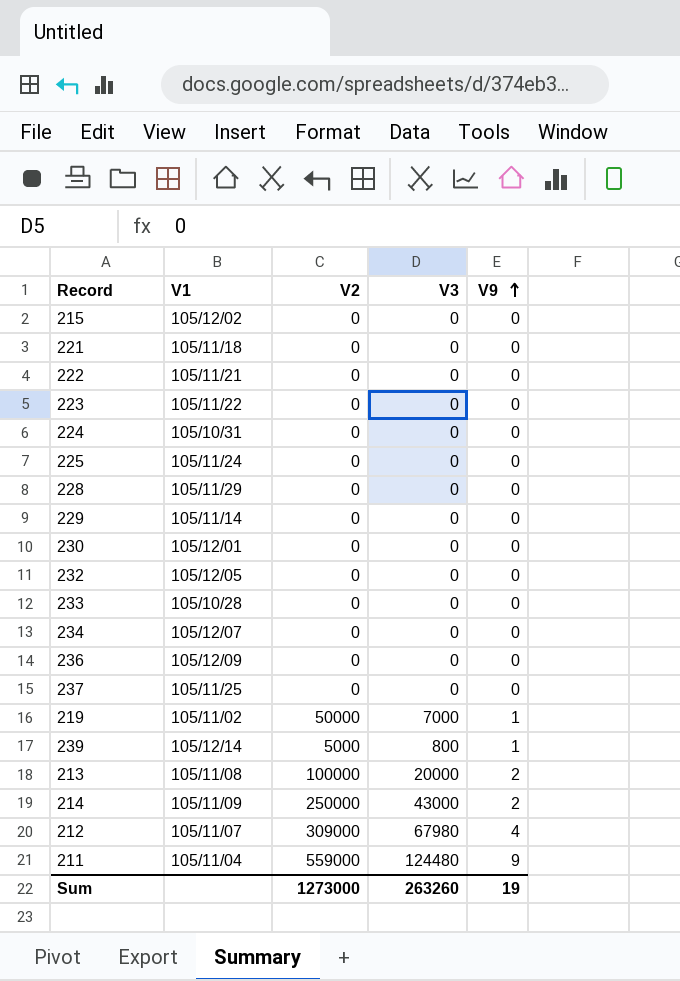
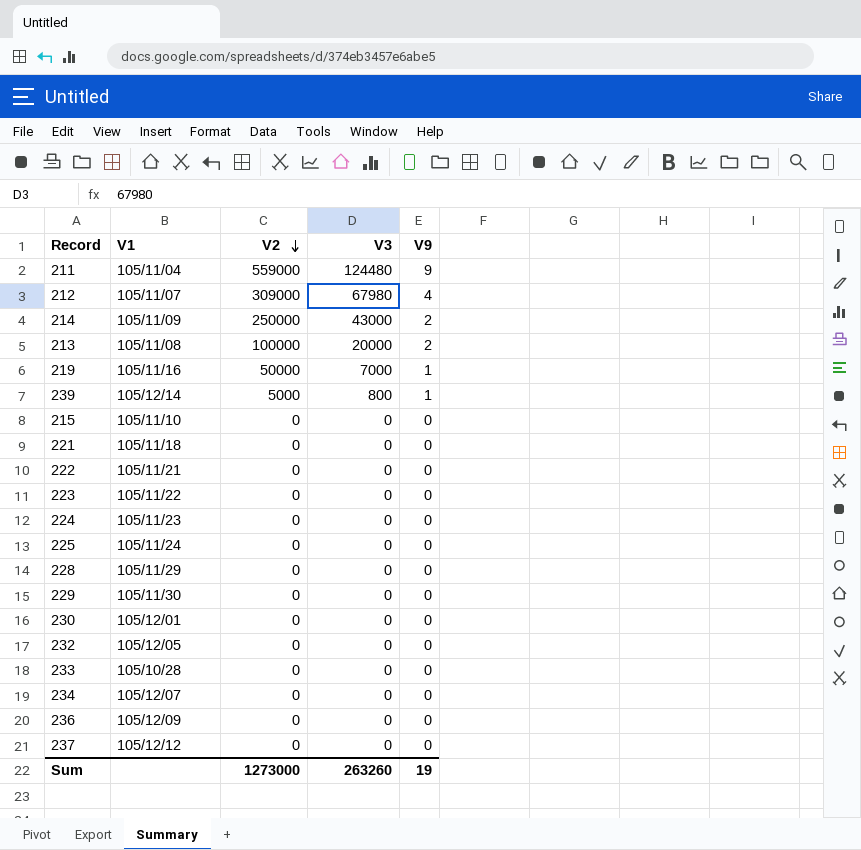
row order: V9 ascending -> V2 descending
219 | V1: 105/11/02 -> 105/11/16
215 | V1: 105/12/02 -> 105/11/10
224 | V1: 105/10/31 -> 105/11/23
229 | V1: 105/11/14 -> 105/11/30
237 | V1: 105/11/25 -> 105/12/12

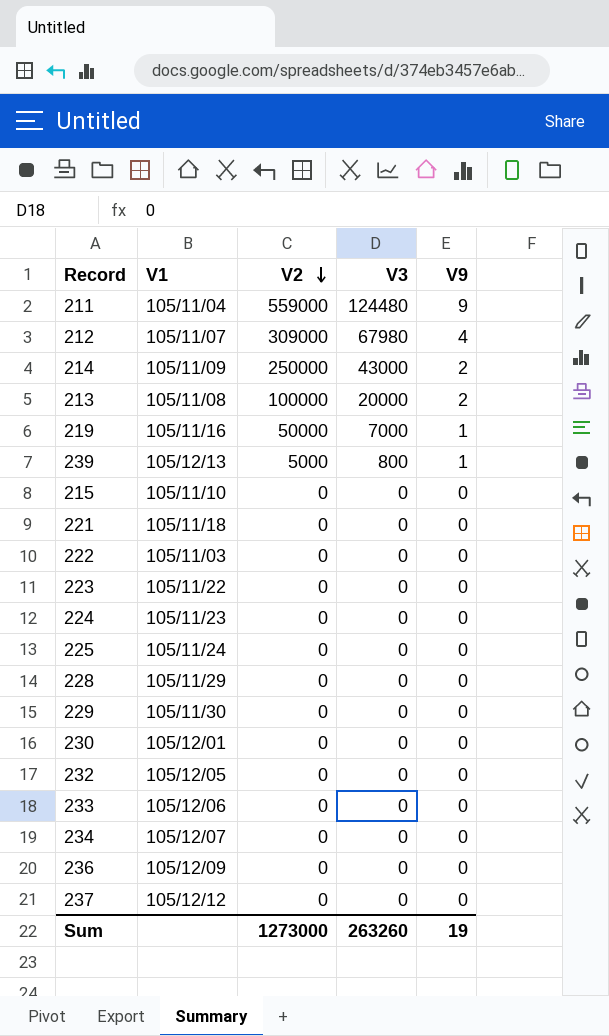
239 | V1: 105/12/14 -> 105/12/13
222 | V1: 105/11/21 -> 105/11/03
233 | V1: 105/10/28 -> 105/12/06

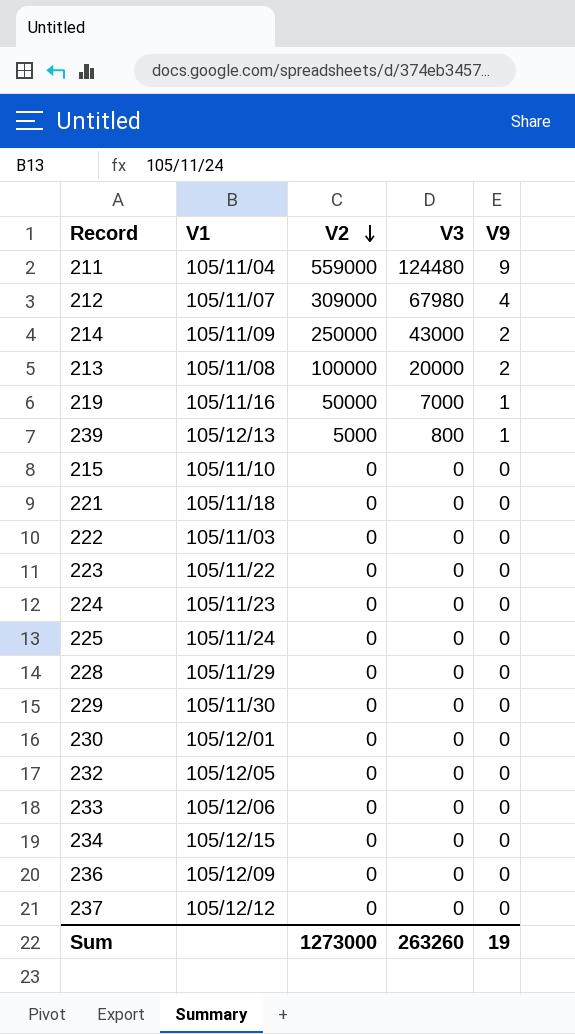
234 | V1: 105/12/07 -> 105/12/15

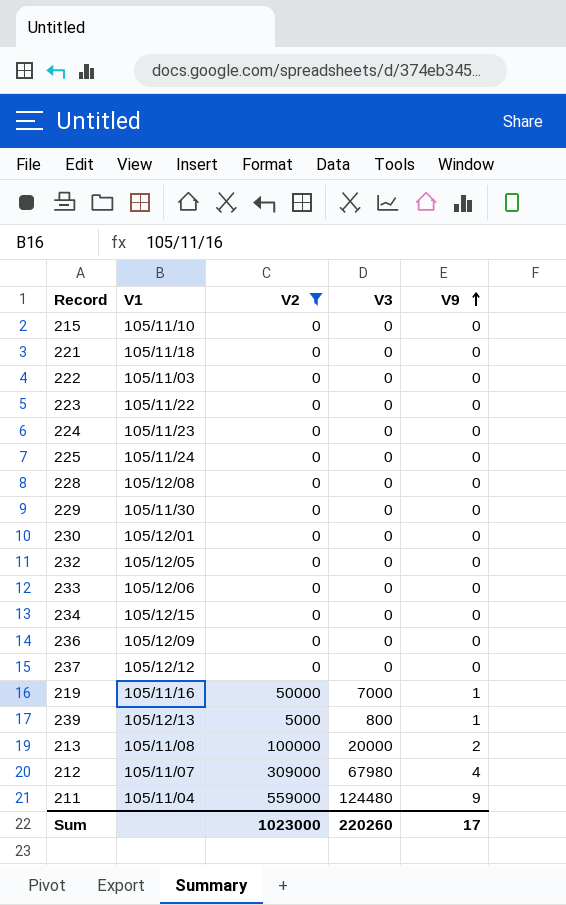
filter: none -> V2 != 250000
row order: V2 descending -> V9 ascending
228 | V1: 105/11/29 -> 105/12/08
Sum | V2: 1273000 -> 1023000
Sum | V3: 263260 -> 220260
Sum | V9: 19 -> 17

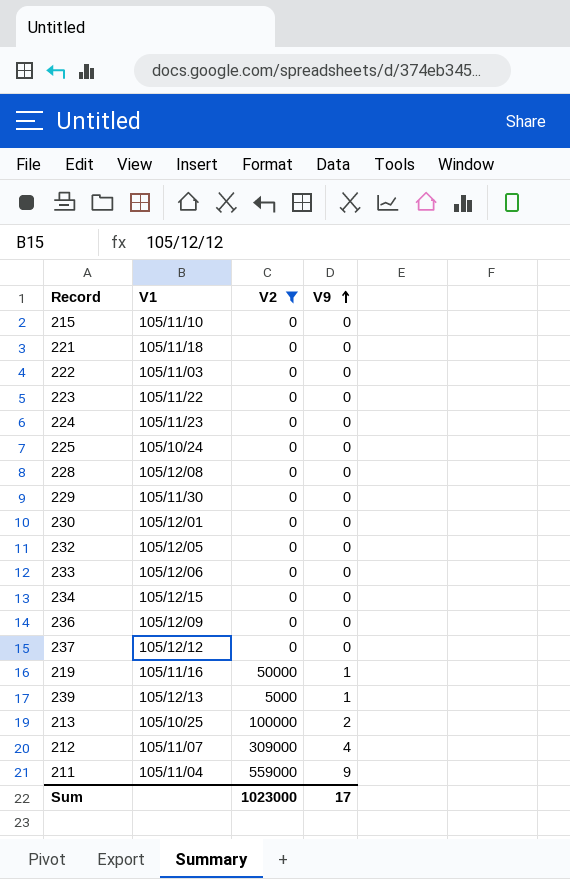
column V3 | position: 4 -> none
225 | V1: 105/11/24 -> 105/10/24
213 | V1: 105/11/08 -> 105/10/25

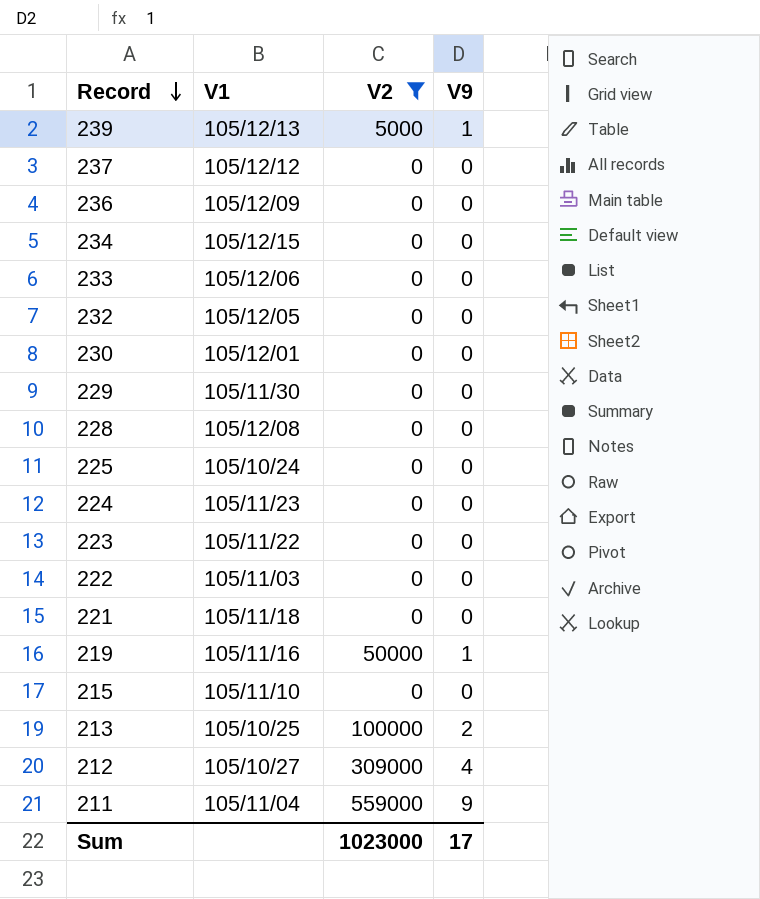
row order: V9 ascending -> Record descending
212 | V1: 105/11/07 -> 105/10/27

